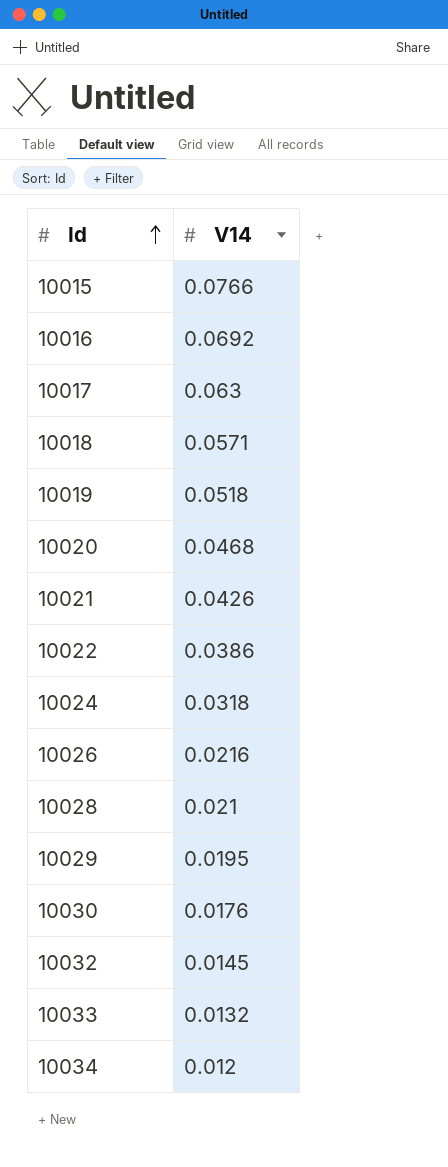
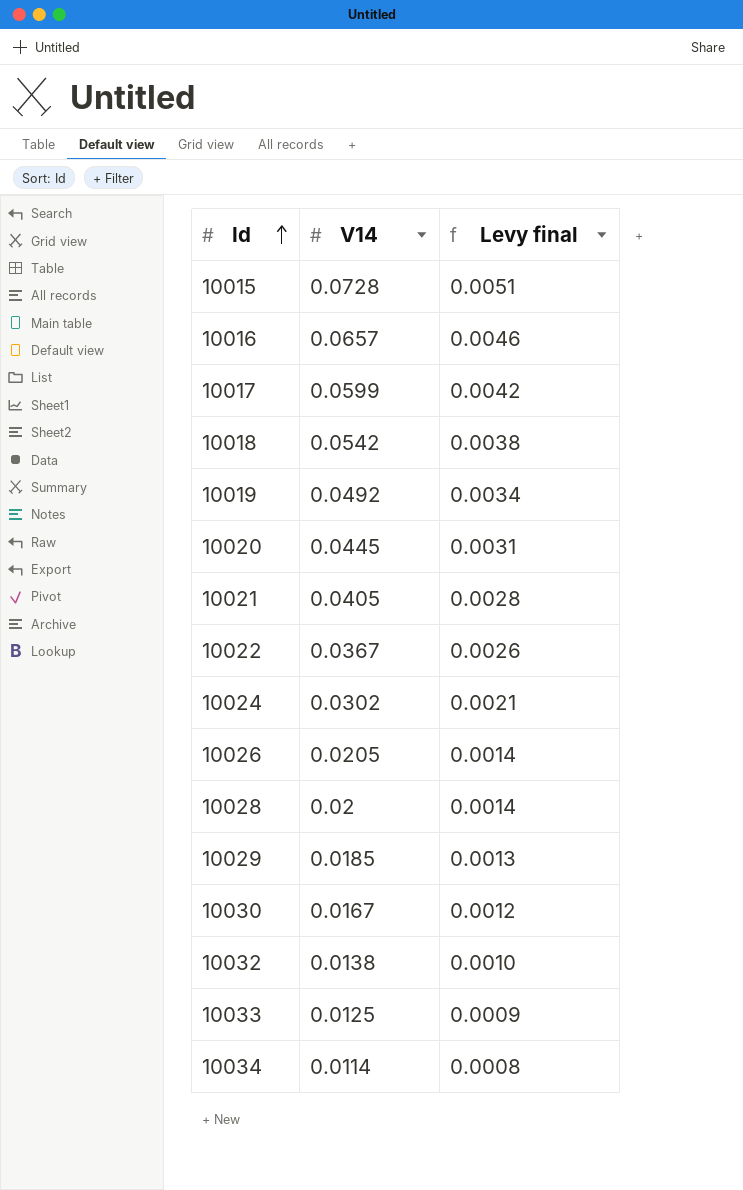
column Levy final | formula: none -> [V14] * 0.07
10015 | V14: 0.0766 -> 0.0728
10016 | V14: 0.0692 -> 0.0657
10017 | V14: 0.063 -> 0.0599
10018 | V14: 0.0571 -> 0.0542
10019 | V14: 0.0518 -> 0.0492
10020 | V14: 0.0468 -> 0.0445
10021 | V14: 0.0426 -> 0.0405
10022 | V14: 0.0386 -> 0.0367
10024 | V14: 0.0318 -> 0.0302
10026 | V14: 0.0216 -> 0.0205
10028 | V14: 0.021 -> 0.02
10029 | V14: 0.0195 -> 0.0185
10030 | V14: 0.0176 -> 0.0167
10032 | V14: 0.0145 -> 0.0138
10033 | V14: 0.0132 -> 0.0125
10034 | V14: 0.012 -> 0.0114

